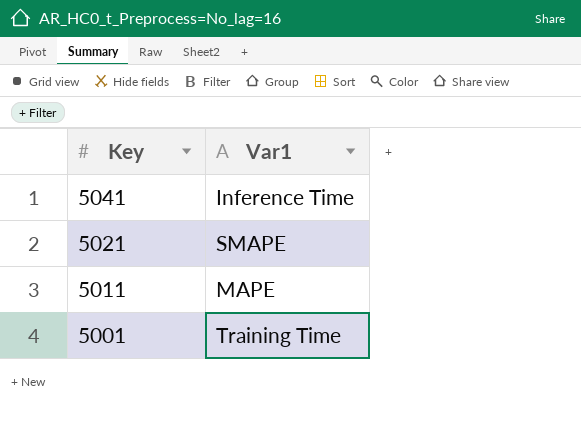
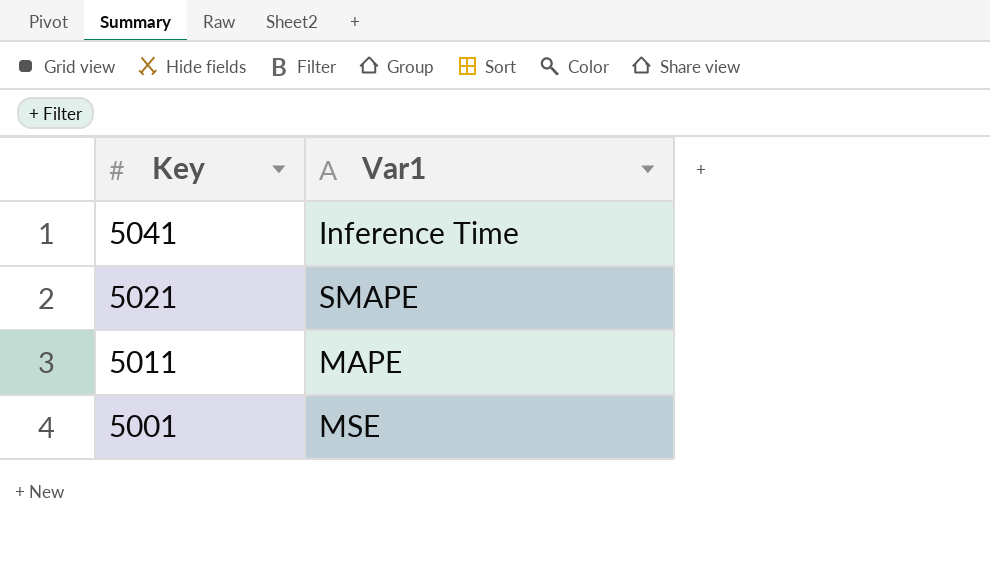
5001 | Var1: Training Time -> MSE

